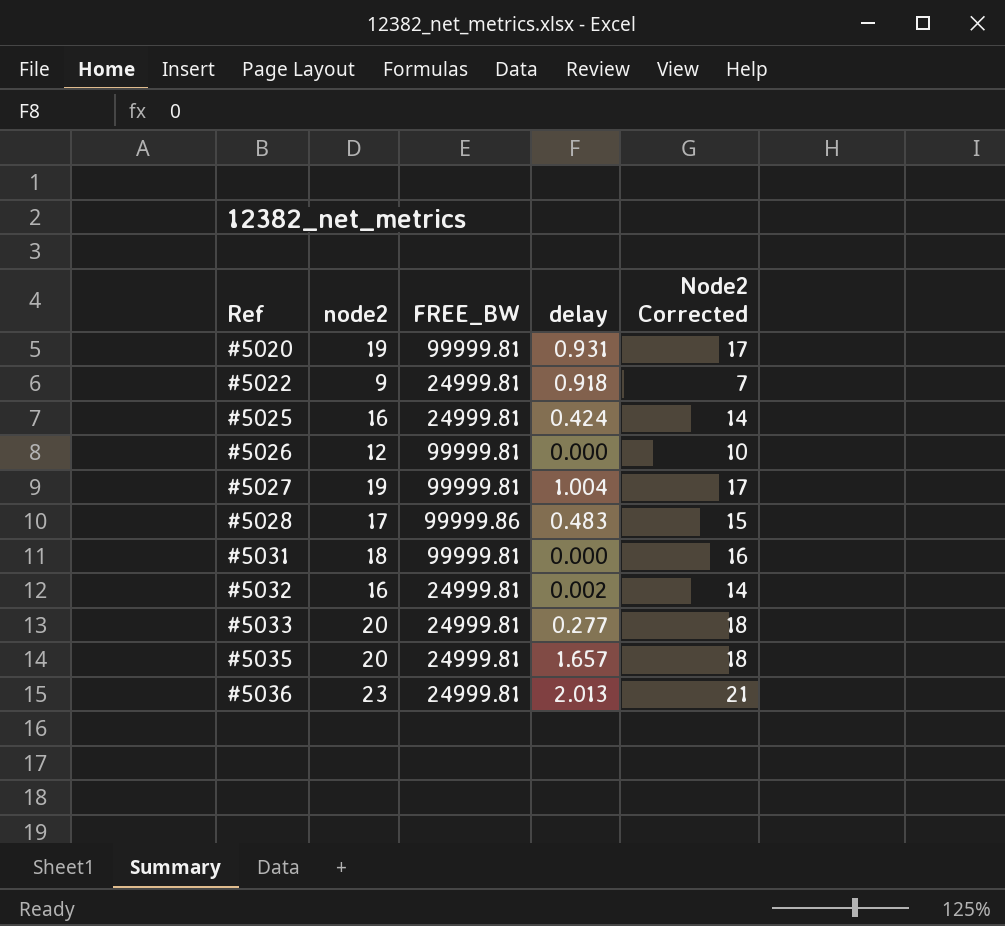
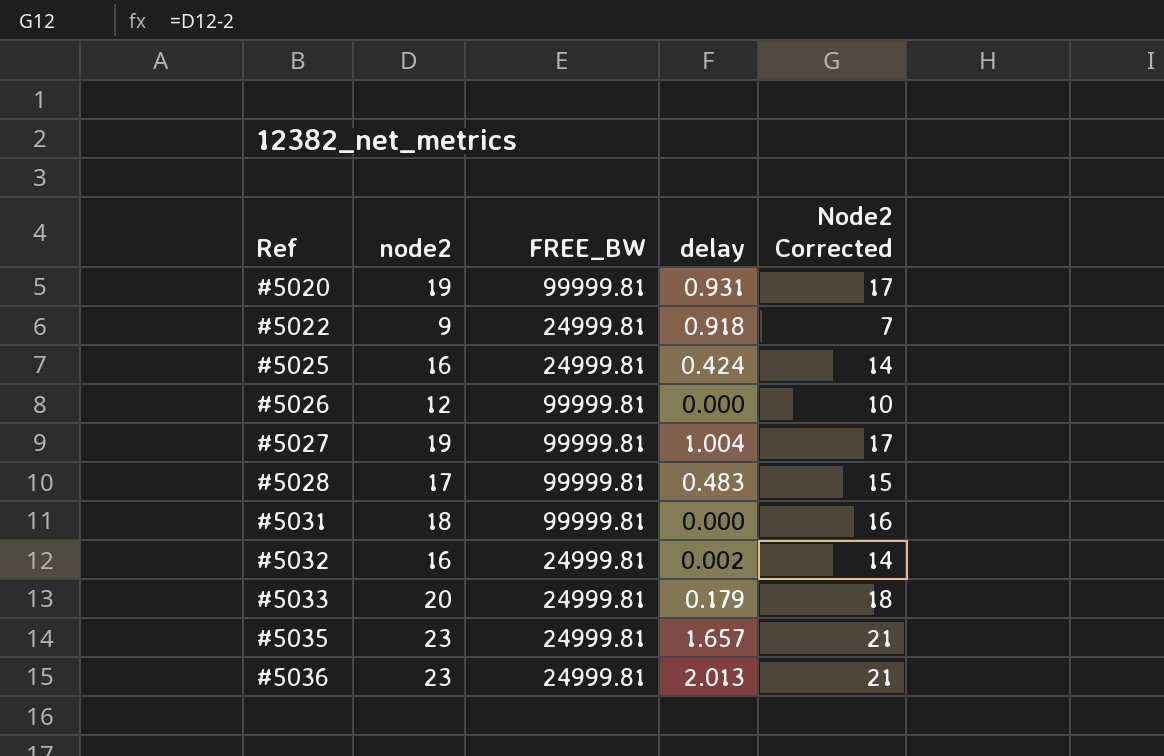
#5028 | FREE_BW: 99999.86 -> 99999.81
#5033 | delay: 0.277 -> 0.179
#5035 | node2: 20 -> 23
#5035 | Node2 Corrected: 18 -> 21

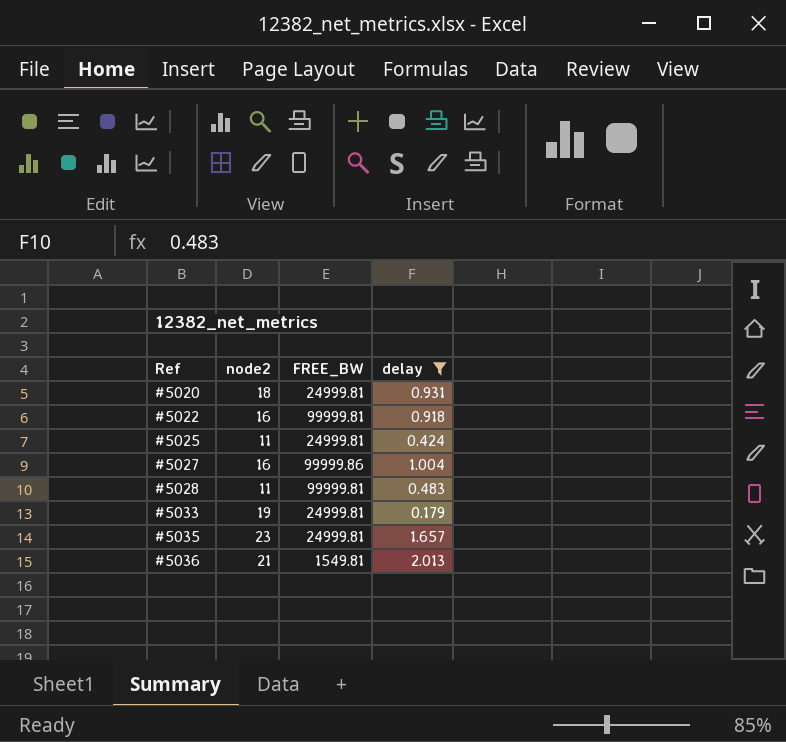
filter: none -> delay >= 0.179
column Node2 Corrected | formula: [node2] - 2 -> none
#5020 | node2: 19 -> 18
#5020 | FREE_BW: 99999.81 -> 24999.81
#5022 | node2: 9 -> 16
#5022 | FREE_BW: 24999.81 -> 99999.81
#5025 | node2: 16 -> 11
#5027 | node2: 19 -> 16
#5027 | FREE_BW: 99999.81 -> 99999.86
#5028 | node2: 17 -> 11
#5033 | node2: 20 -> 19
#5036 | node2: 23 -> 21
#5036 | FREE_BW: 24999.81 -> 1549.81

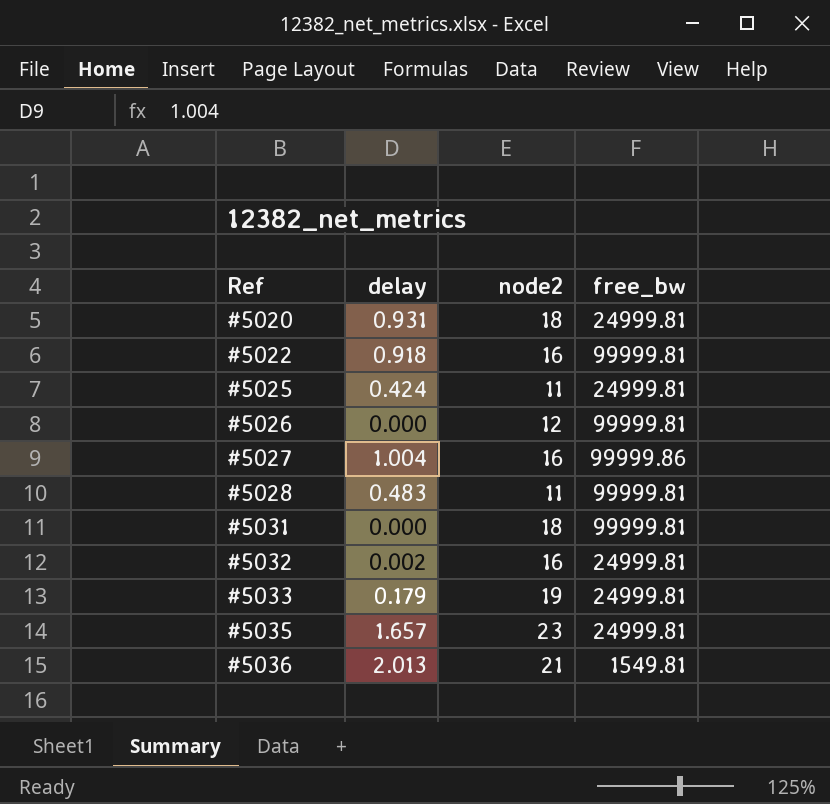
filter: delay >= 0.179 -> none
column delay | position: 4 -> 2
column name: FREE_BW -> free_bw

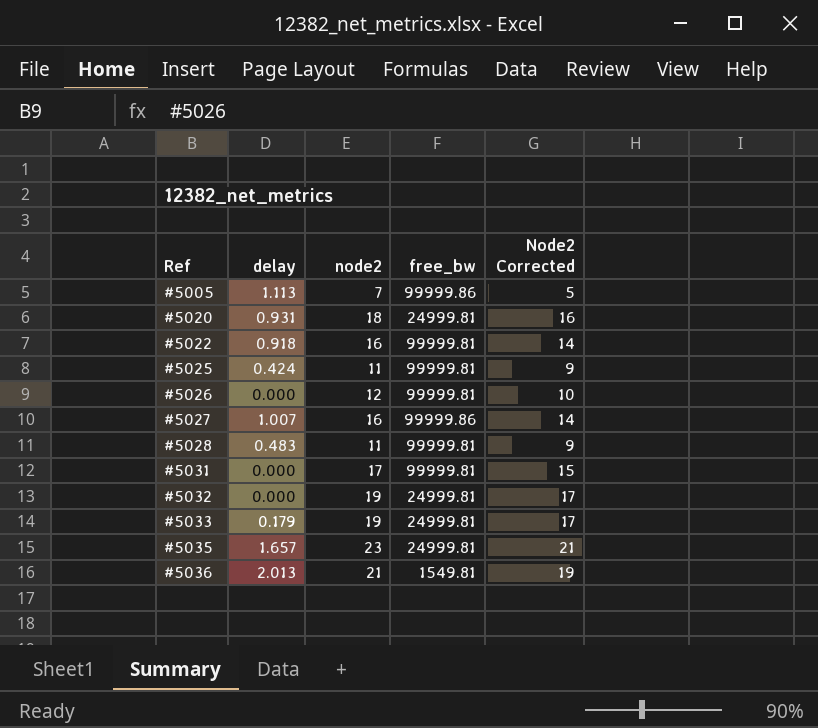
column Node2 Corrected | formula: none -> [node2] - 2
row #5005: none -> 1.113 | 7 | 99999.86 | 5
#5025 | free_bw: 24999.81 -> 99999.81
#5027 | delay: 1.004 -> 1.007
#5031 | node2: 18 -> 17
#5032 | delay: 0.002 -> 0.000
#5032 | node2: 16 -> 19

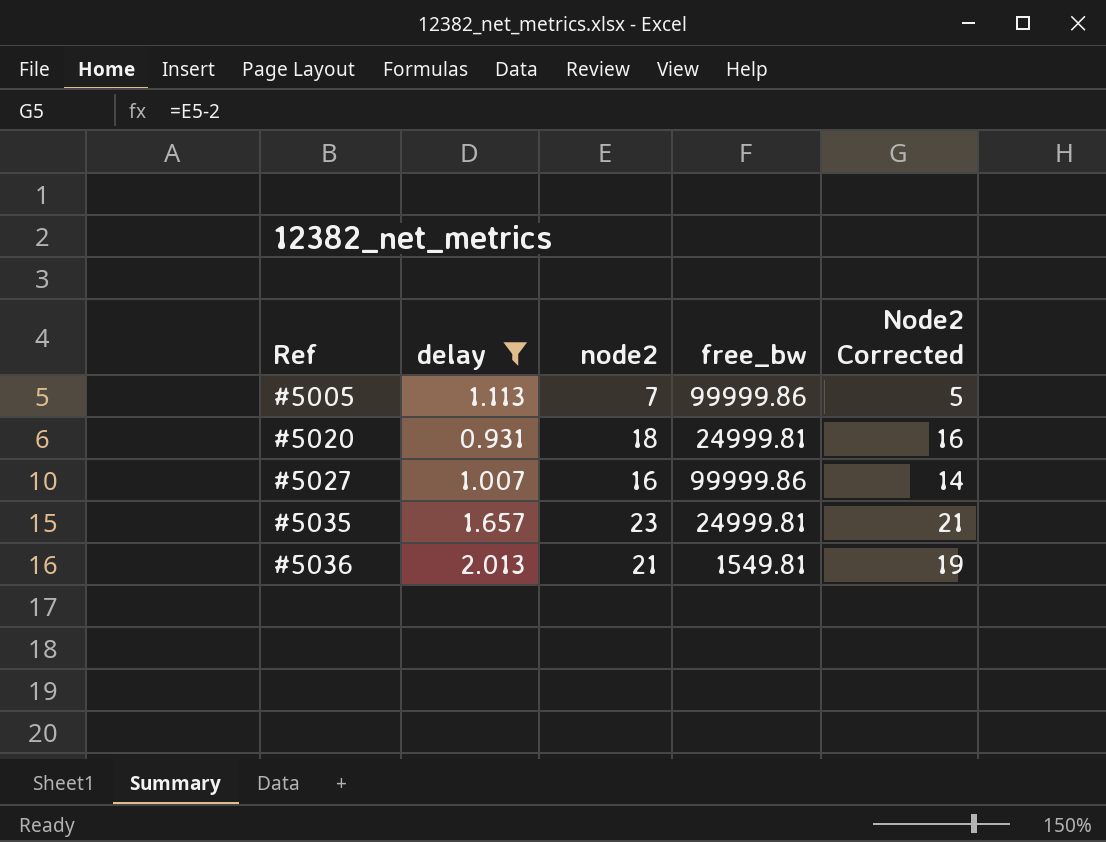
filter: none -> delay >= 0.931

